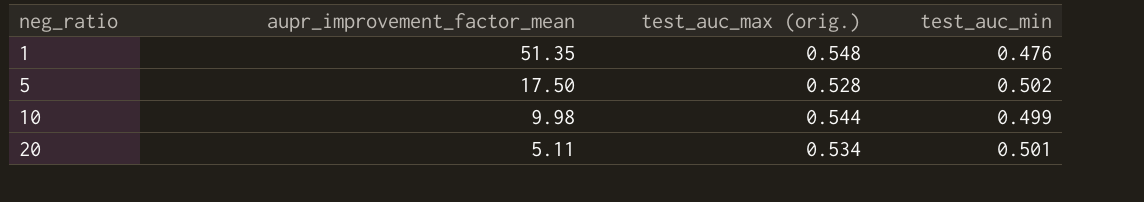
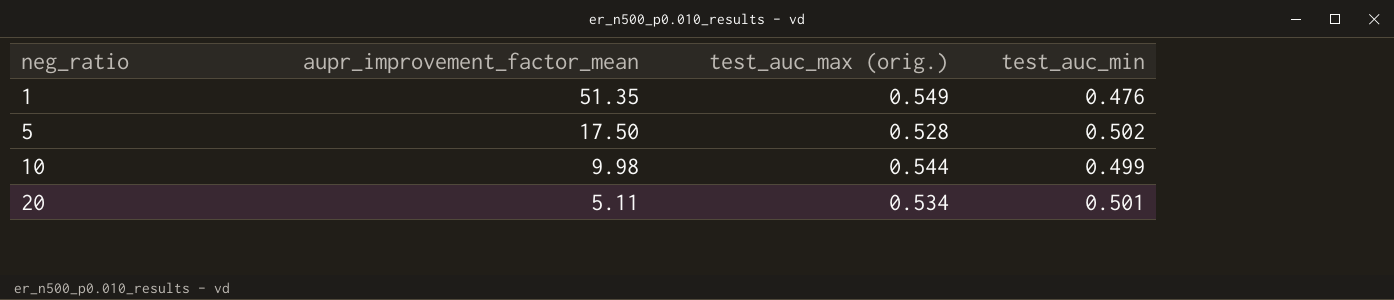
1 | test_auc_max (orig.): 0.548 -> 0.549

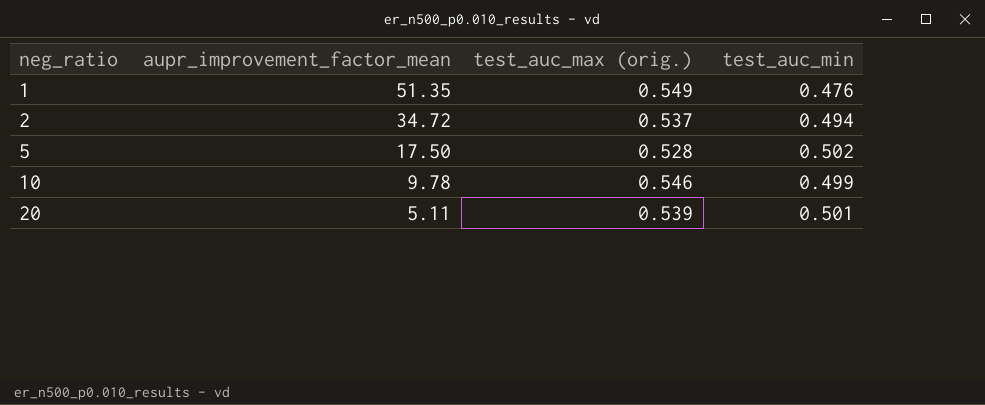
row 2: none -> 34.72 | 0.537 | 0.494
10 | aupr_improvement_factor_mean: 9.98 -> 9.78
10 | test_auc_max (orig.): 0.544 -> 0.546
20 | test_auc_max (orig.): 0.534 -> 0.539

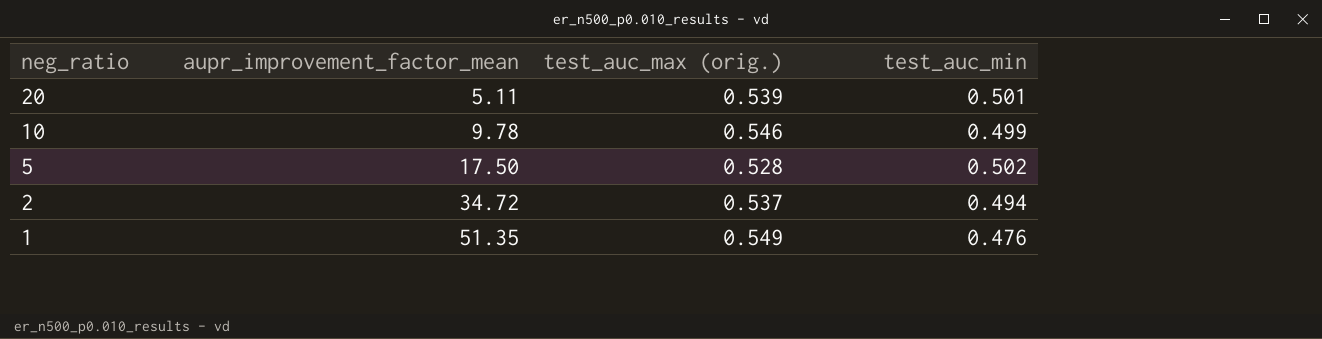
row order: neg_ratio ascending -> neg_ratio descending

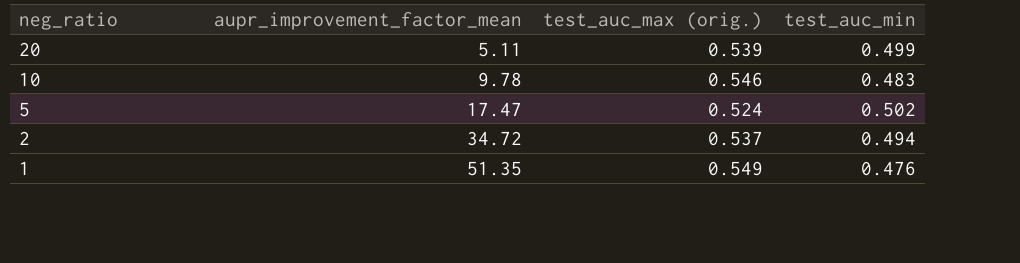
20 | test_auc_min: 0.501 -> 0.499
10 | test_auc_min: 0.499 -> 0.483
5 | aupr_improvement_factor_mean: 17.50 -> 17.47
5 | test_auc_max (orig.): 0.528 -> 0.524

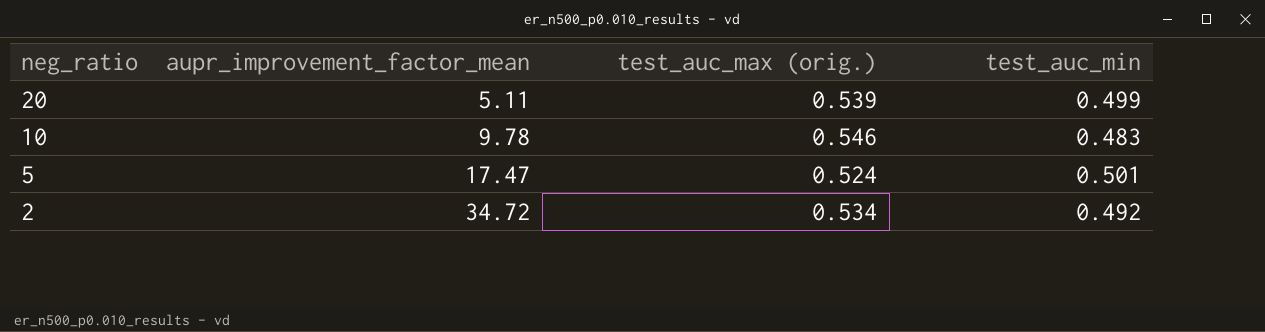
row 1: 51.35 | 0.549 | 0.476 -> none
5 | test_auc_min: 0.502 -> 0.501
2 | test_auc_max (orig.): 0.537 -> 0.534
2 | test_auc_min: 0.494 -> 0.492

